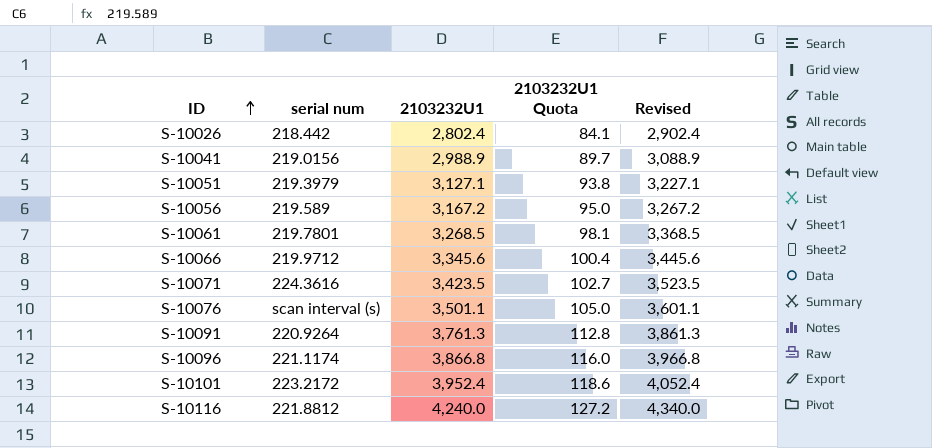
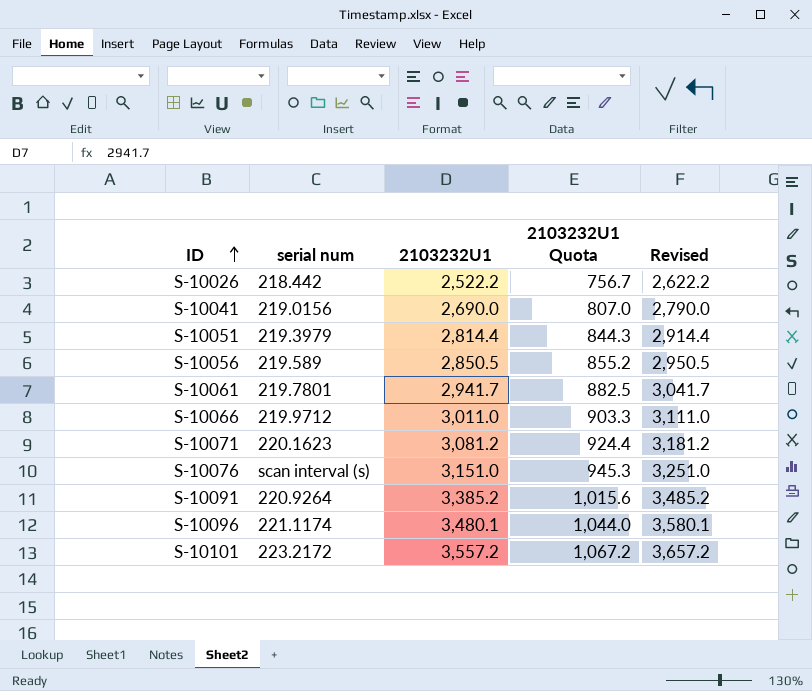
column 2103232U1 Quota | formula: [2103232U1] * 0.03 -> [2103232U1] * 0.3
row S-10116: 221.8812 | 4,240.0 | 127.2 | 4,340.0 -> none
S-10026 | 2103232U1: 2,802.4 -> 2,522.2
S-10026 | Revised: 2,902.4 -> 2,622.2
S-10041 | 2103232U1: 2,988.9 -> 2,690.0
S-10041 | Revised: 3,088.9 -> 2,790.0
S-10051 | 2103232U1: 3,127.1 -> 2,814.4
S-10051 | Revised: 3,227.1 -> 2,914.4
S-10056 | 2103232U1: 3,167.2 -> 2,850.5
S-10056 | Revised: 3,267.2 -> 2,950.5
S-10061 | 2103232U1: 3,268.5 -> 2,941.7
S-10061 | Revised: 3,368.5 -> 3,041.7
S-10066 | 2103232U1: 3,345.6 -> 3,011.0
S-10066 | Revised: 3,445.6 -> 3,111.0
S-10071 | serial num: 224.3616 -> 220.1623
S-10071 | 2103232U1: 3,423.5 -> 3,081.2
S-10071 | Revised: 3,523.5 -> 3,181.2
S-10076 | 2103232U1: 3,501.1 -> 3,151.0
S-10076 | Revised: 3,601.1 -> 3,251.0
S-10091 | 2103232U1: 3,761.3 -> 3,385.2
S-10091 | Revised: 3,861.3 -> 3,485.2
S-10096 | 2103232U1: 3,866.8 -> 3,480.1
S-10096 | Revised: 3,966.8 -> 3,580.1
S-10101 | 2103232U1: 3,952.4 -> 3,557.2
S-10101 | Revised: 4,052.4 -> 3,657.2

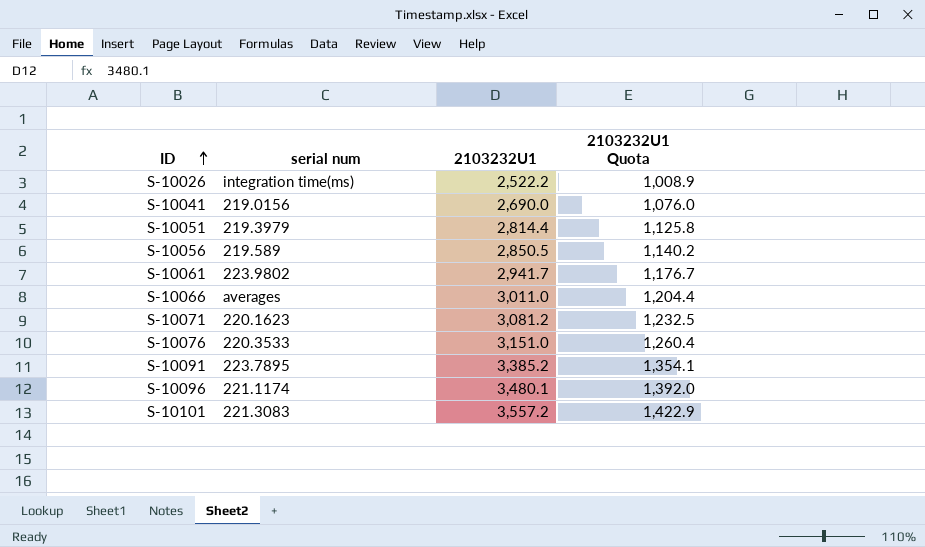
column Revised | formula: [2103232U1] + 100 -> none
column 2103232U1 Quota | formula: [2103232U1] * 0.3 -> [2103232U1] * 0.4
S-10026 | serial num: 218.442 -> integration time(ms)
S-10061 | serial num: 219.7801 -> 223.9802
S-10066 | serial num: 219.9712 -> averages
S-10076 | serial num: scan interval (s) -> 220.3533
S-10091 | serial num: 220.9264 -> 223.7895
S-10101 | serial num: 223.2172 -> 221.3083

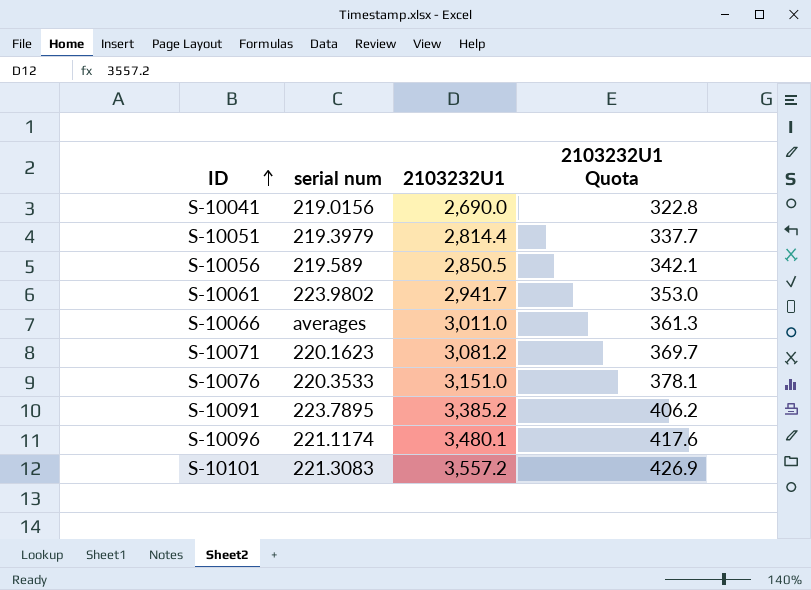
column 2103232U1 Quota | formula: [2103232U1] * 0.4 -> [2103232U1] * 0.12
row S-10026: integration time(ms) | 2,522.2 | 1,008.9 -> none

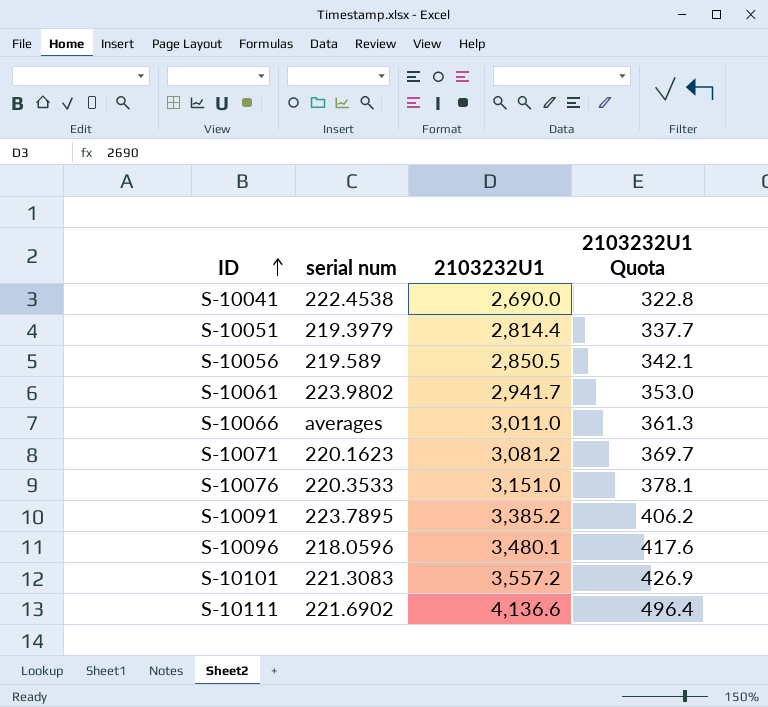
S-10041 | serial num: 219.0156 -> 222.4538
S-10096 | serial num: 221.1174 -> 218.0596
row S-10111: none -> 221.6902 | 4,136.6 | 496.4

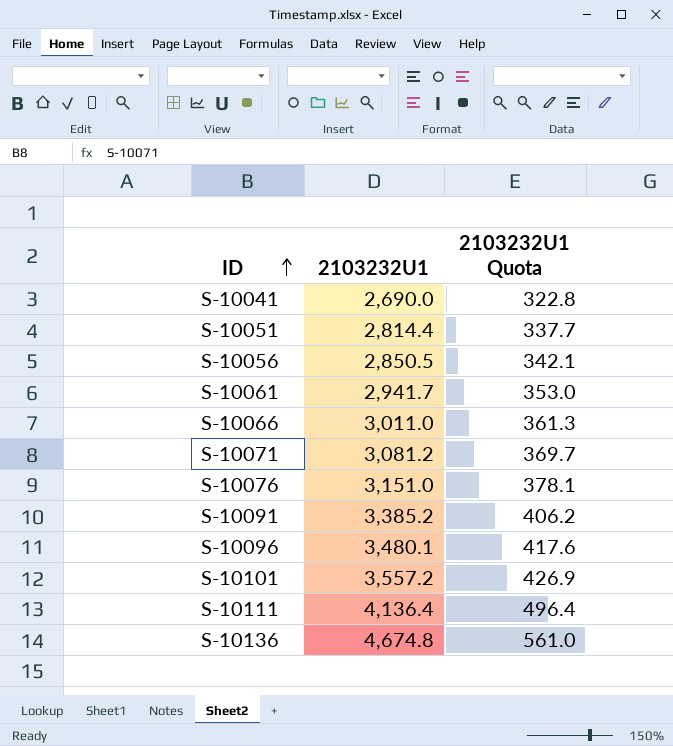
column serial num | position: 2 -> none
S-10111 | 2103232U1: 4,136.6 -> 4,136.4
row S-10136: none -> 4,674.8 | 561.0

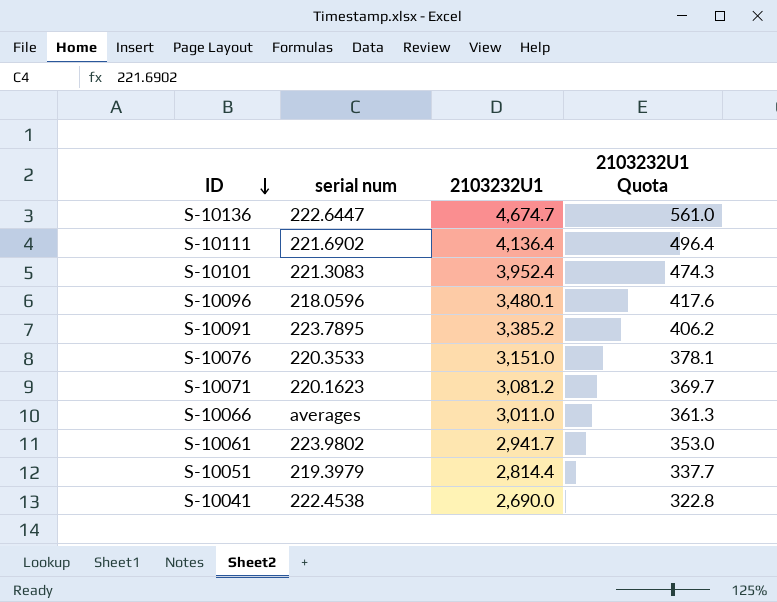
row order: ID ascending -> ID descending
column serial num | position: none -> 2
row S-10056: 2,850.5 | 342.1 -> none
S-10136 | 2103232U1: 4,674.8 -> 4,674.7
S-10101 | 2103232U1: 3,557.2 -> 3,952.4
S-10101 | 2103232U1 Quota: 426.9 -> 474.3

